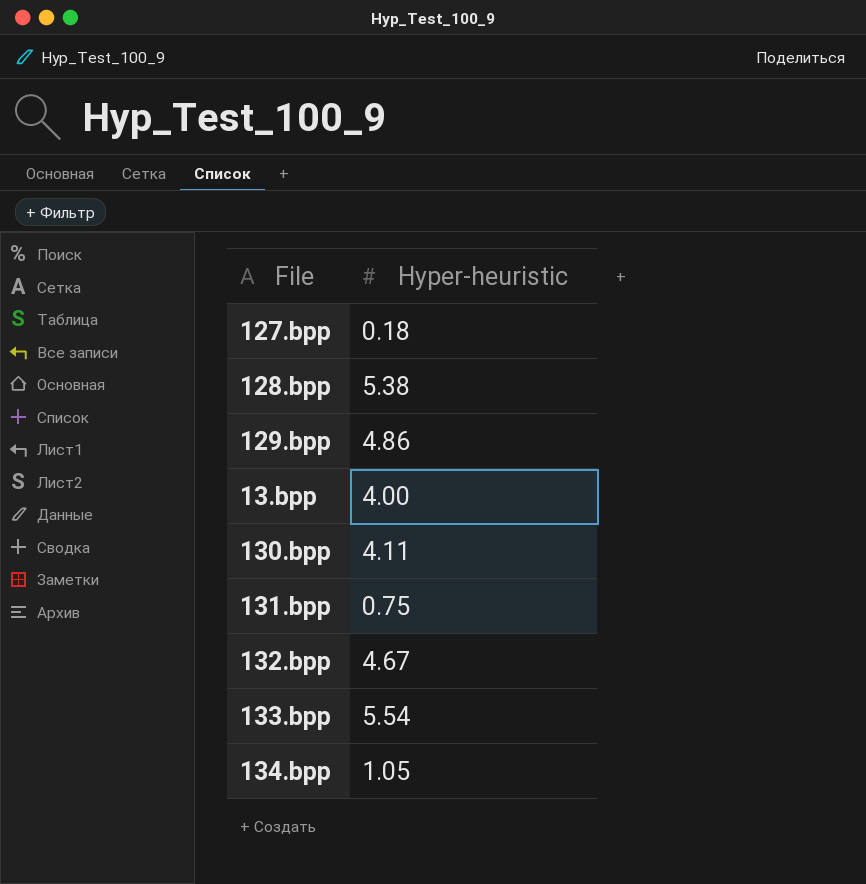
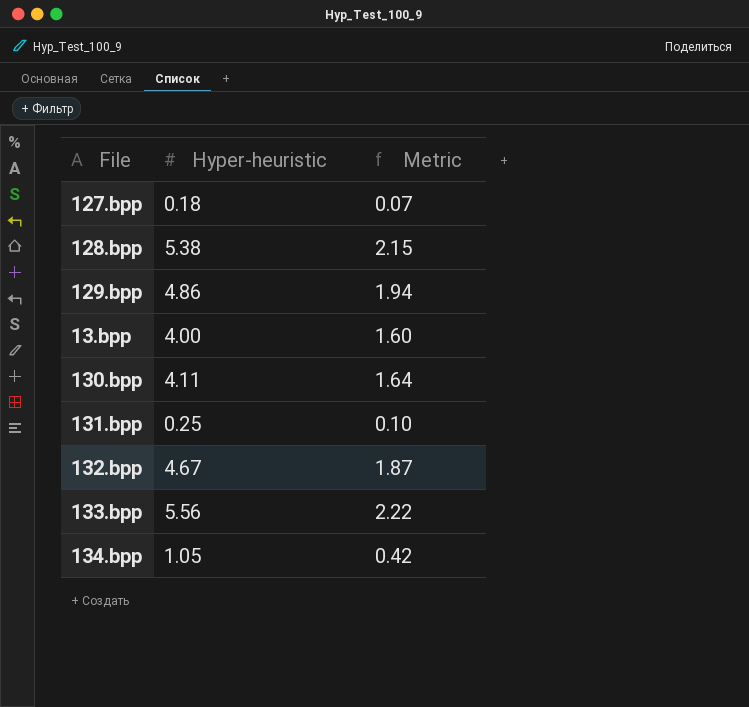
column Metric | formula: none -> [Hyper-heuristic] * 0.4
131.bpp | Hyper-heuristic: 0.75 -> 0.25
133.bpp | Hyper-heuristic: 5.54 -> 5.56

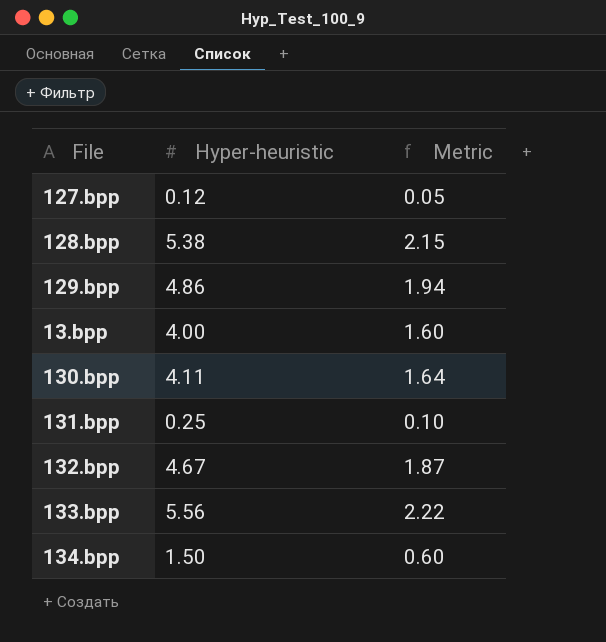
127.bpp | Hyper-heuristic: 0.18 -> 0.12
127.bpp | Metric: 0.07 -> 0.05
134.bpp | Hyper-heuristic: 1.05 -> 1.50
134.bpp | Metric: 0.42 -> 0.60

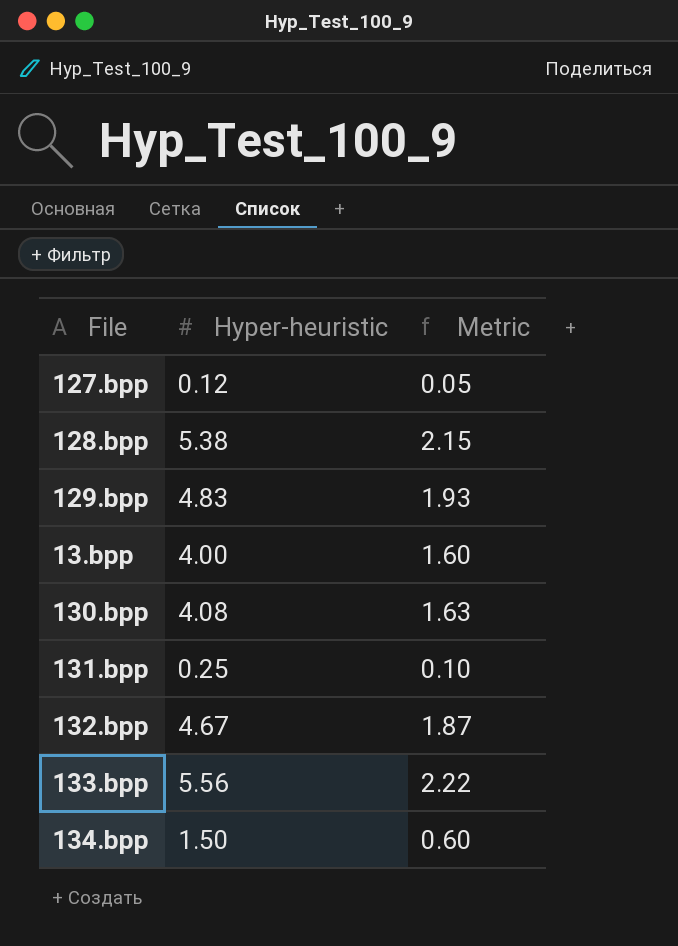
129.bpp | Hyper-heuristic: 4.86 -> 4.83
129.bpp | Metric: 1.94 -> 1.93
130.bpp | Hyper-heuristic: 4.11 -> 4.08
130.bpp | Metric: 1.64 -> 1.63

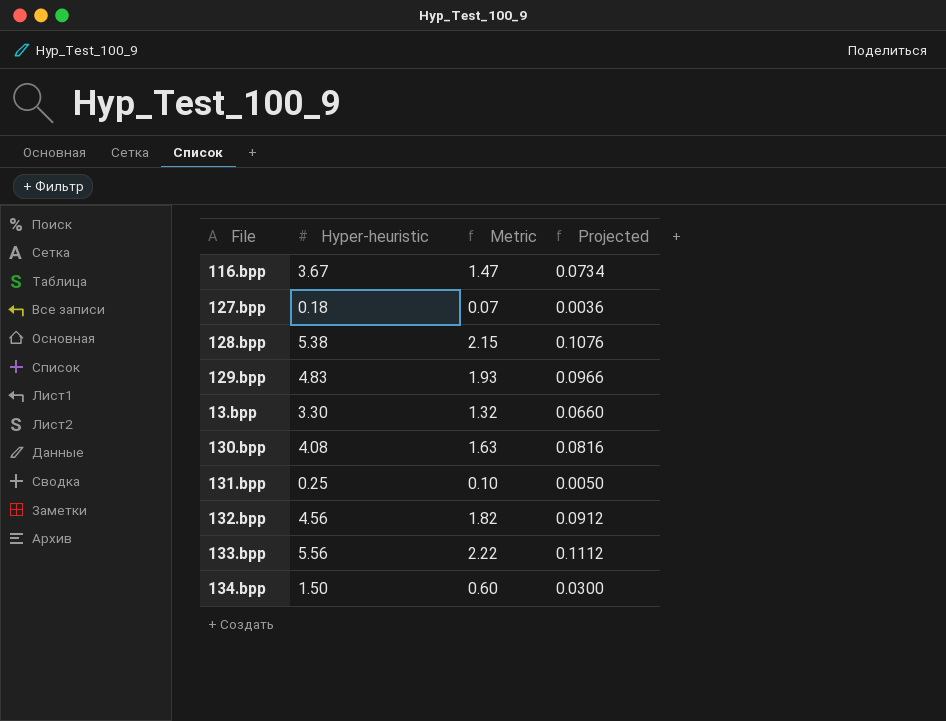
column Projected | formula: none -> [Hyper-heuristic] * 0.02
row 116.bpp: none -> 3.67 | 1.47 | 0.0734
127.bpp | Hyper-heuristic: 0.12 -> 0.18
127.bpp | Metric: 0.05 -> 0.07
13.bpp | Hyper-heuristic: 4.00 -> 3.30
13.bpp | Metric: 1.60 -> 1.32
132.bpp | Hyper-heuristic: 4.67 -> 4.56
132.bpp | Metric: 1.87 -> 1.82

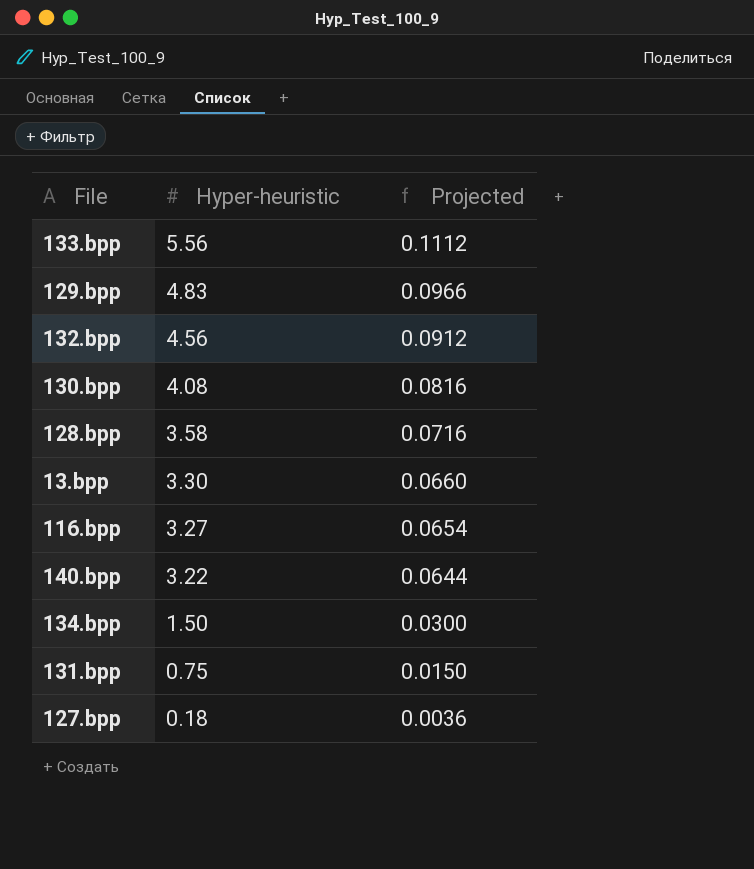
row order: none -> Hyper-heuristic descending
column Metric | formula: [Hyper-heuristic] * 0.4 -> none
128.bpp | Hyper-heuristic: 5.38 -> 3.58
128.bpp | Projected: 0.1076 -> 0.0716
116.bpp | Hyper-heuristic: 3.67 -> 3.27
116.bpp | Projected: 0.0734 -> 0.0654
row 140.bpp: none -> 3.22 | 0.0644
131.bpp | Hyper-heuristic: 0.25 -> 0.75
131.bpp | Projected: 0.0050 -> 0.0150

